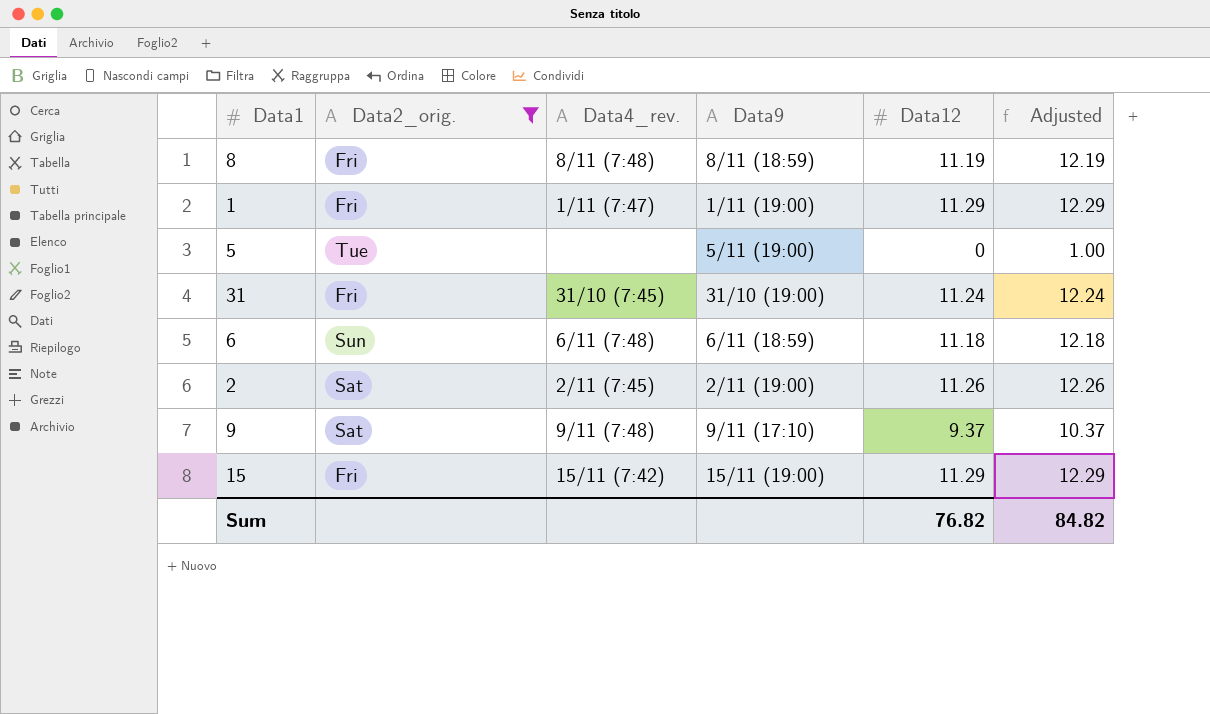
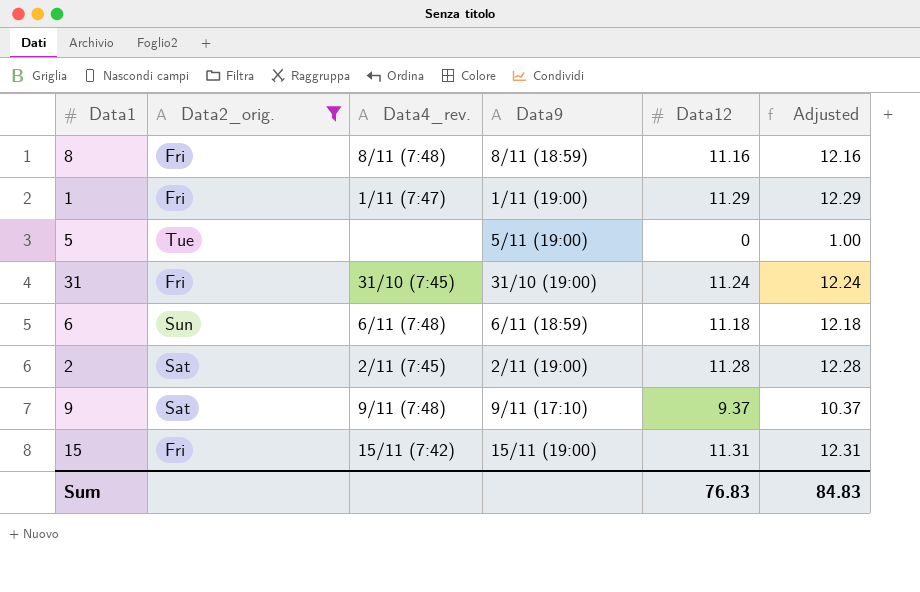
8 | Data12: 11.19 -> 11.16
8 | Adjusted: 12.19 -> 12.16
2 | Data12: 11.26 -> 11.28
2 | Adjusted: 12.26 -> 12.28
15 | Data12: 11.29 -> 11.31
15 | Adjusted: 12.29 -> 12.31
Sum | Data12: 76.82 -> 76.83
Sum | Adjusted: 84.82 -> 84.83

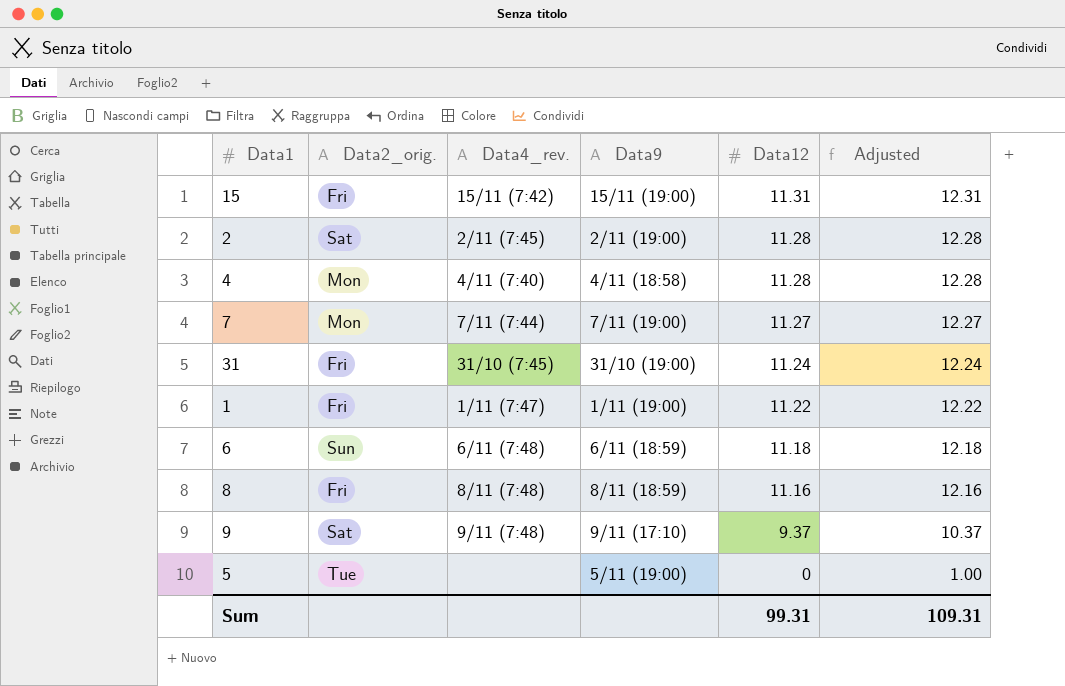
filter: Data2_orig. != Mon -> none
row order: none -> Data12 descending
1 | Data12: 11.29 -> 11.22
1 | Adjusted: 12.29 -> 12.22
Sum | Data12: 76.83 -> 99.31
Sum | Adjusted: 84.83 -> 109.31

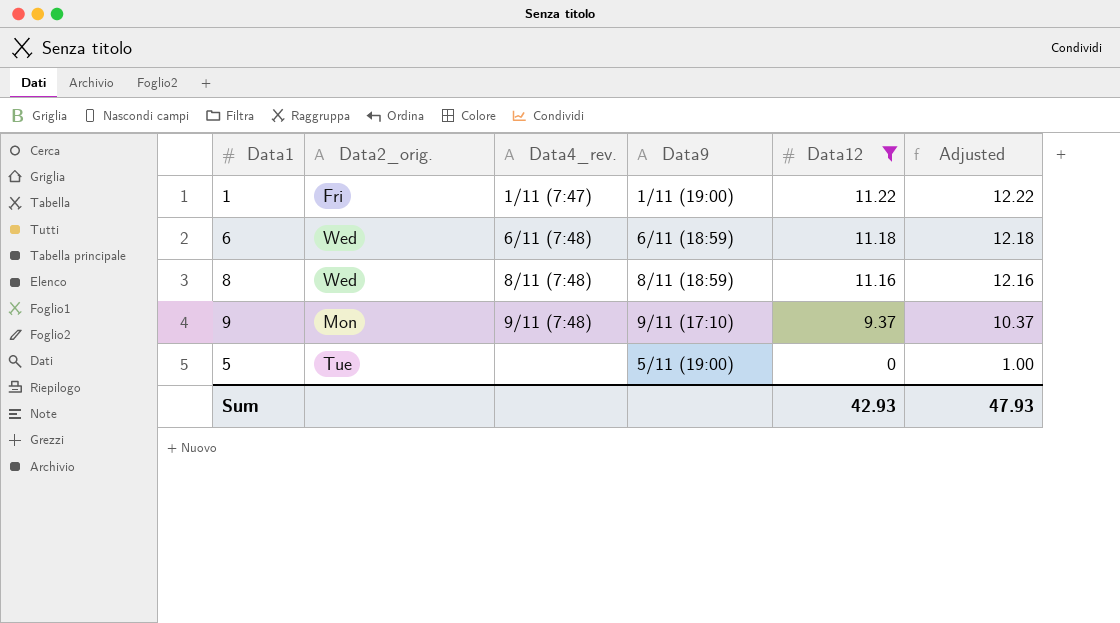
filter: none -> Data12 <= 11.22
6 | Data2_orig.: Sun -> Wed
8 | Data2_orig.: Fri -> Wed
9 | Data2_orig.: Sat -> Mon
Sum | Data12: 99.31 -> 42.93
Sum | Adjusted: 109.31 -> 47.93

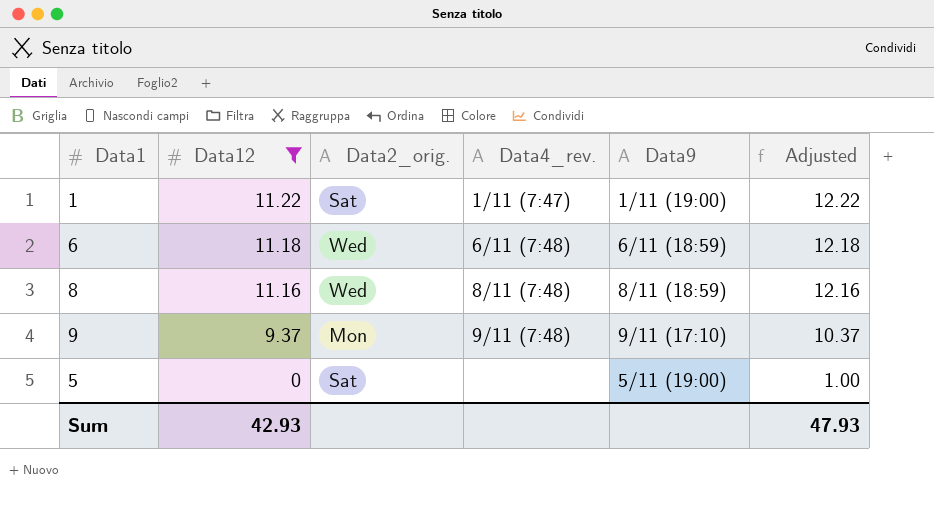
column Data12 | position: 5 -> 2
1 | Data2_orig.: Fri -> Sat
5 | Data2_orig.: Tue -> Sat

